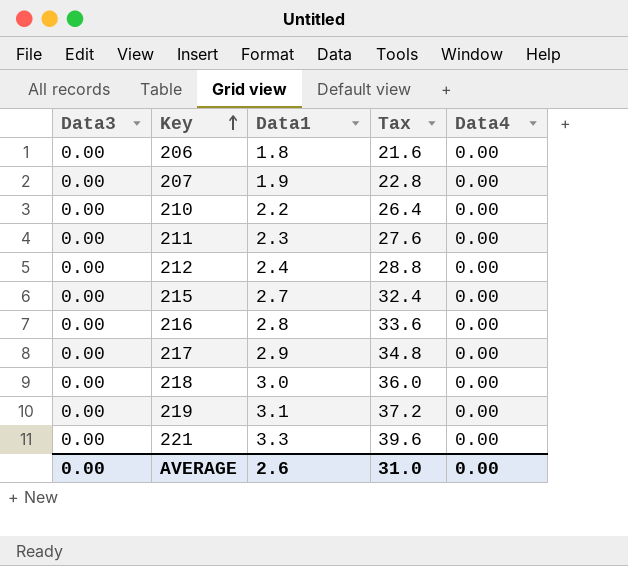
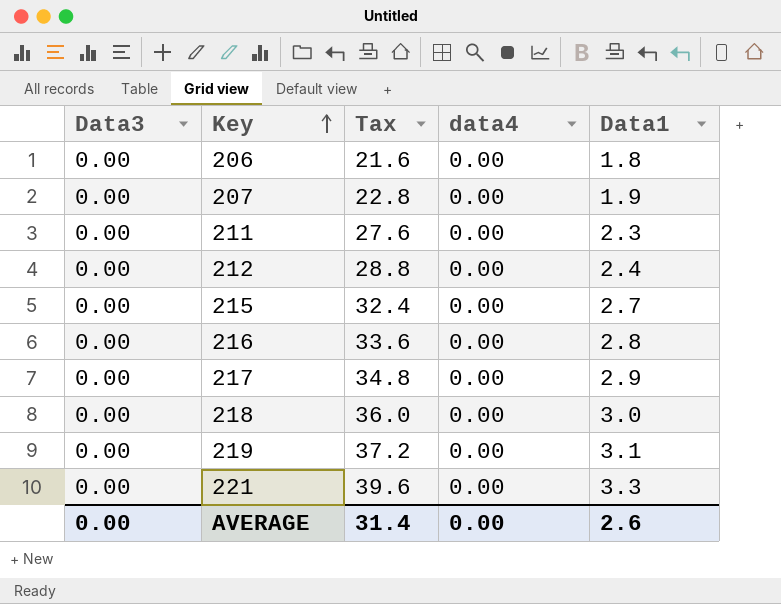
column name: Data4 -> data4
column Data1 | position: 3 -> 5
row 210: 0.00 | 2.2 | 26.4 | 0.00 -> none
AVERAGE | Tax: 31.0 -> 31.4

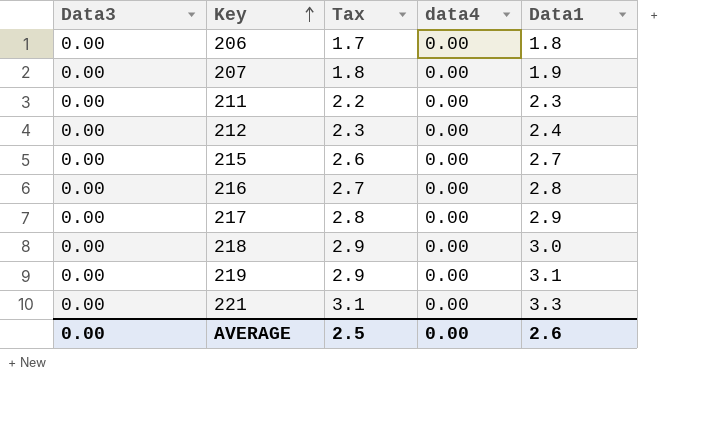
column Tax | formula: [Data1] * 12 -> [Data1] * 0.95
AVERAGE | Tax: 31.4 -> 2.5

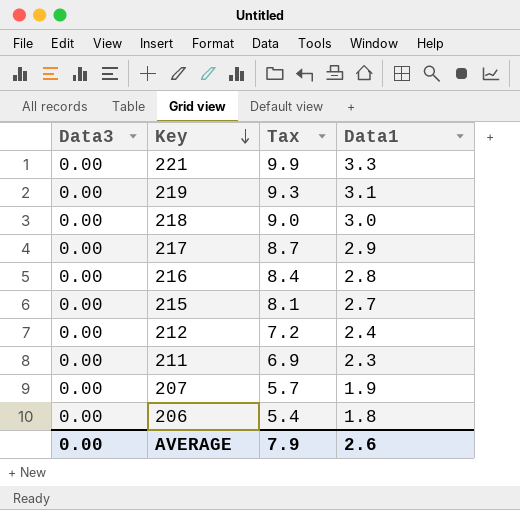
row order: Key ascending -> Key descending
column data4 | position: 4 -> none
column Tax | formula: [Data1] * 0.95 -> [Data1] * 3
AVERAGE | Tax: 2.5 -> 7.9

